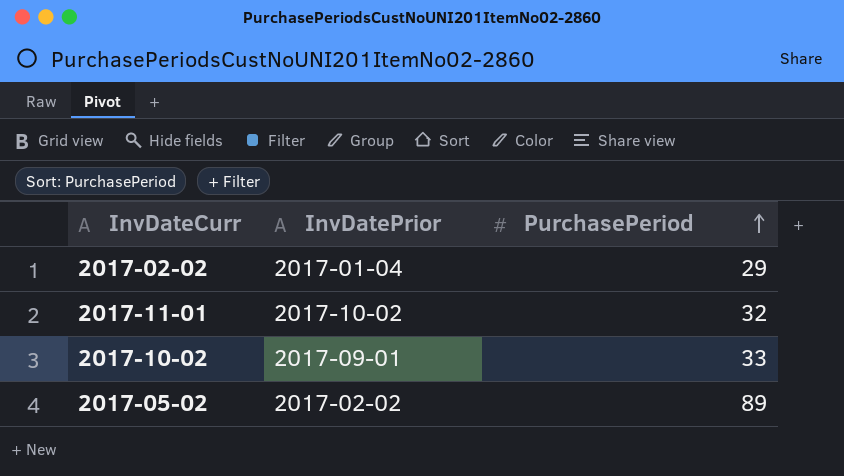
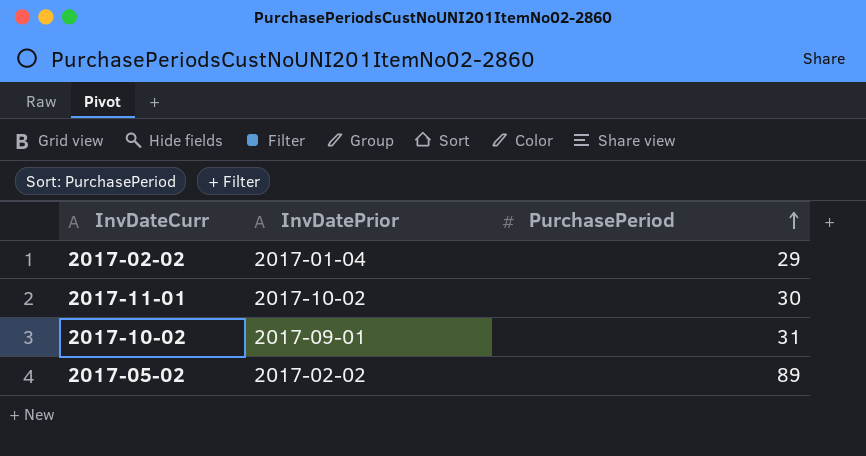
2017-11-01 | PurchasePeriod: 32 -> 30
2017-10-02 | PurchasePeriod: 33 -> 31

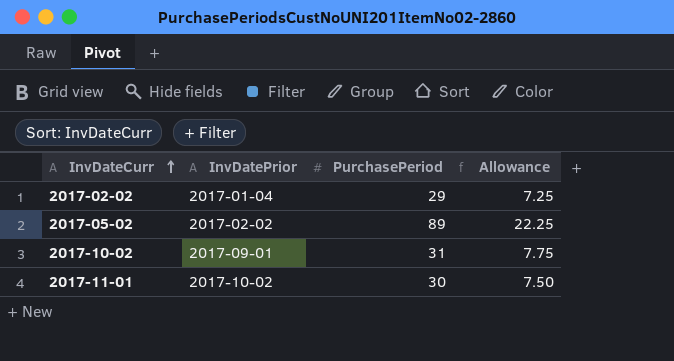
row order: PurchasePeriod ascending -> InvDateCurr ascending
column Allowance | formula: none -> [PurchasePeriod] * 0.25

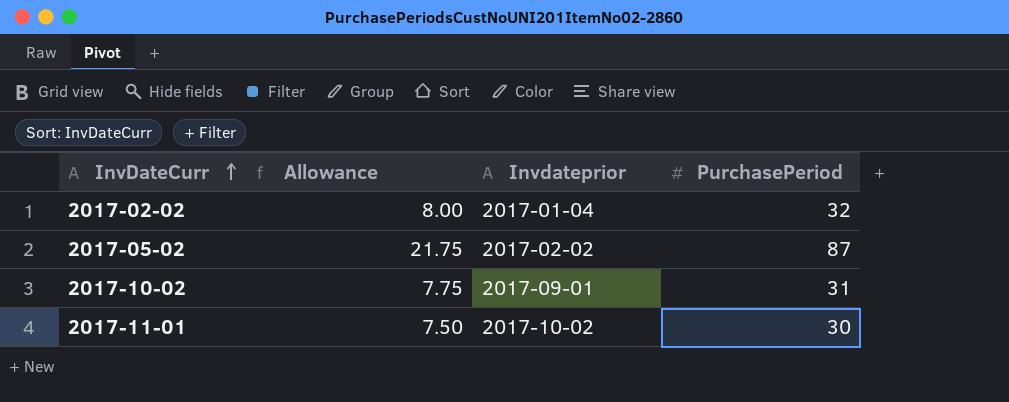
column Allowance | position: 4 -> 2
column name: InvDatePrior -> Invdateprior
2017-02-02 | Allowance: 7.25 -> 8.00
2017-02-02 | PurchasePeriod: 29 -> 32
2017-05-02 | Allowance: 22.25 -> 21.75
2017-05-02 | PurchasePeriod: 89 -> 87

